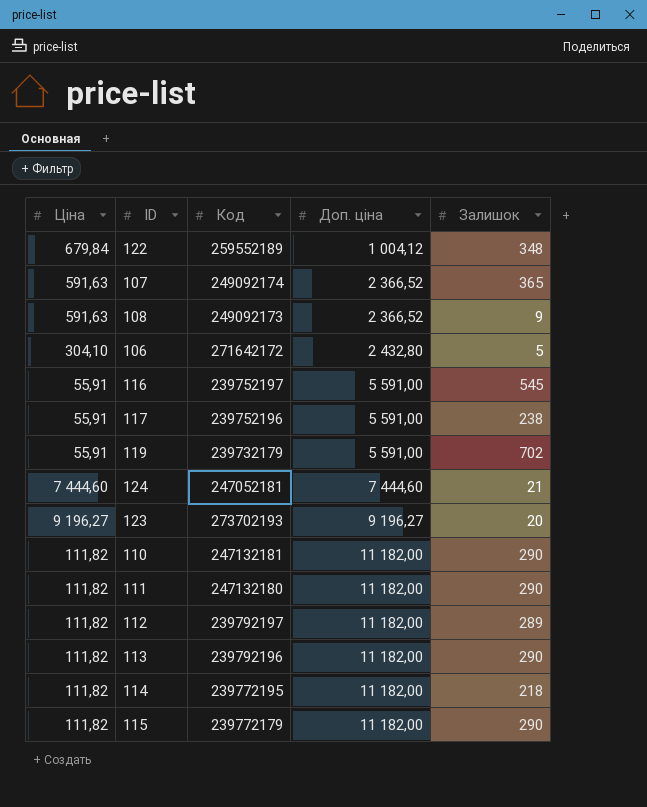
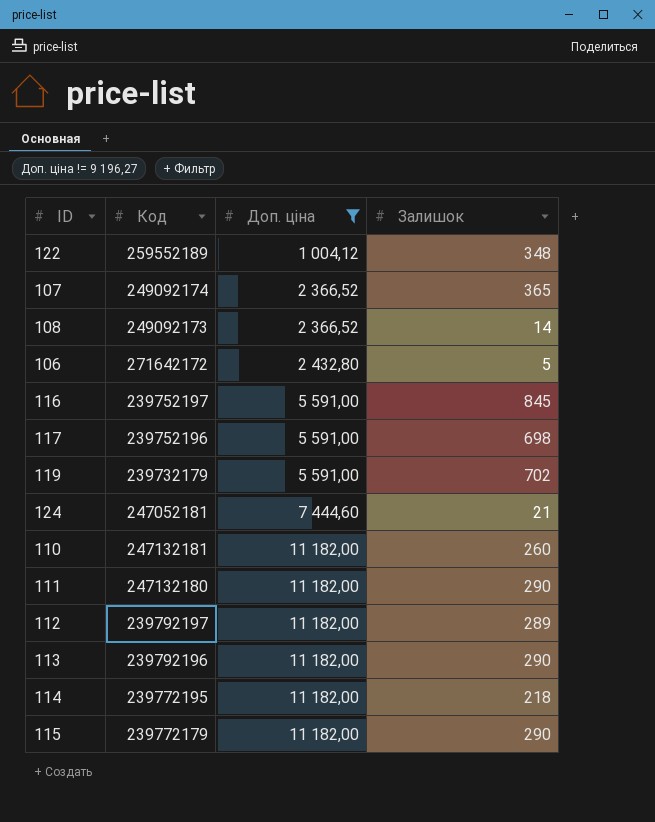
filter: none -> Доп. ціна != 9 196,27
column Ціна | position: 1 -> none
108 | Залишок: 9 -> 14
116 | Залишок: 545 -> 845
117 | Залишок: 238 -> 698
110 | Залишок: 290 -> 260

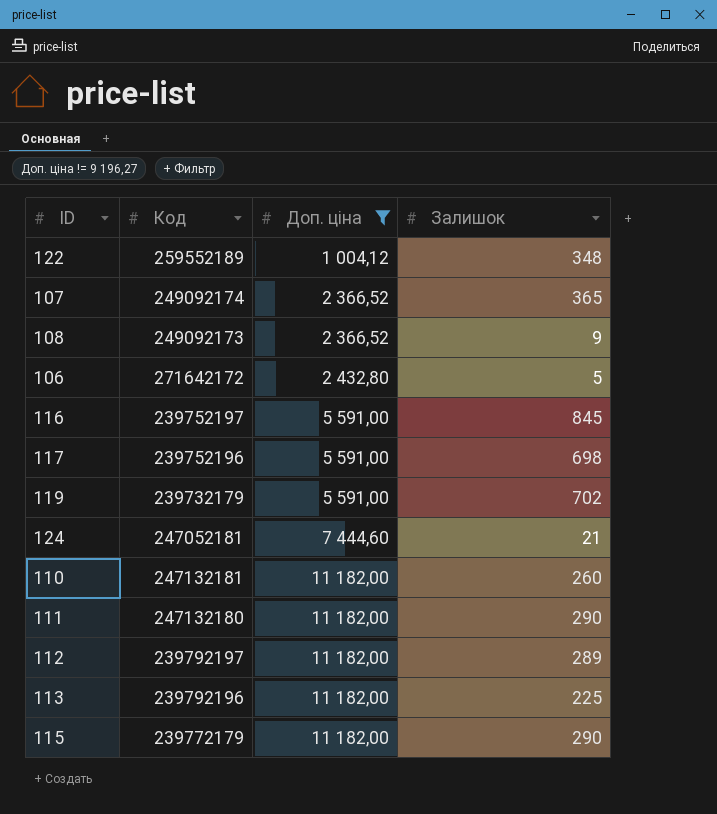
row 114: 239772195 | 11 182,00 | 218 -> none
108 | Залишок: 14 -> 9
113 | Залишок: 290 -> 225

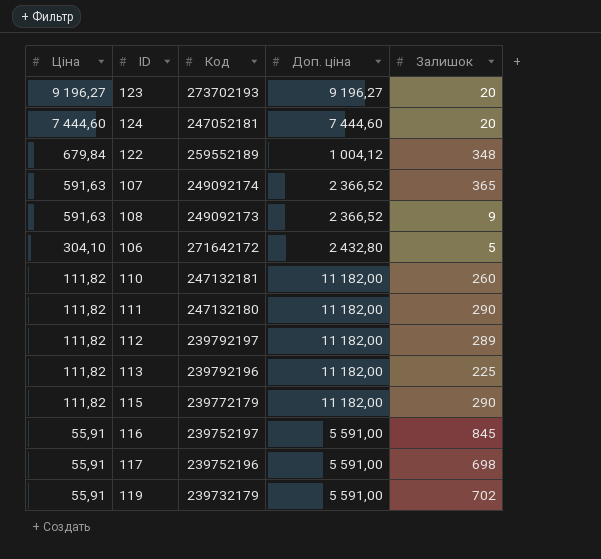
filter: Доп. ціна != 9 196,27 -> none
row order: Доп. ціна ascending -> Ціна descending
column Ціна | position: none -> 1
124 | Залишок: 21 -> 20

